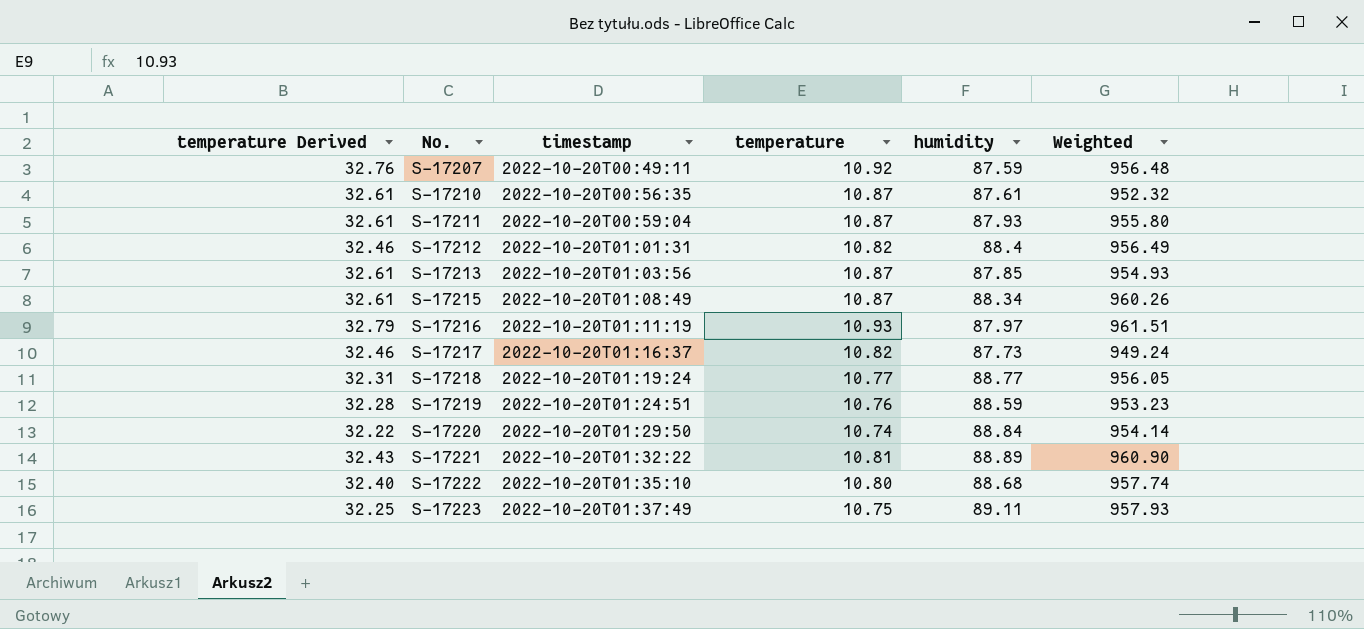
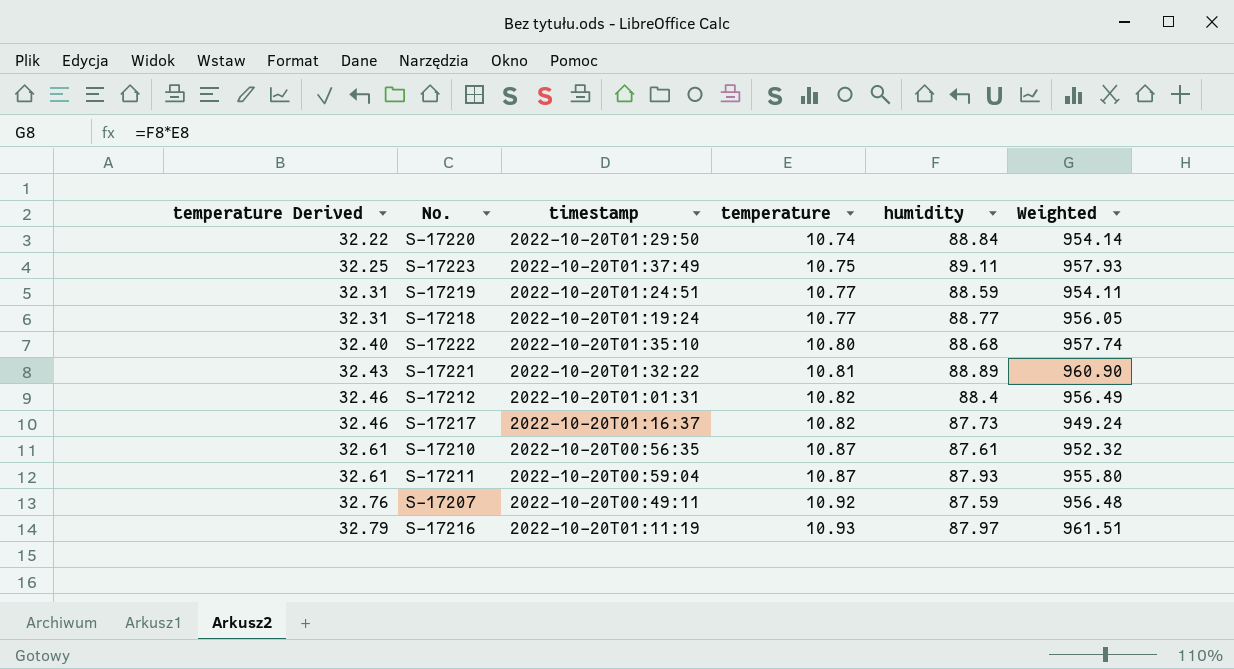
row order: No. ascending -> temperature Derived ascending
row S-17213: 32.61 | 2022-10-20T01:03:56 | 10.87 | 87.85 | 954.93 -> none
row S-17215: 32.61 | 2022-10-20T01:08:49 | 10.87 | 88.34 | 960.26 -> none
S-17219 | temperature Derived: 32.28 -> 32.31
S-17219 | temperature: 10.76 -> 10.77
S-17219 | Weighted: 953.23 -> 954.11

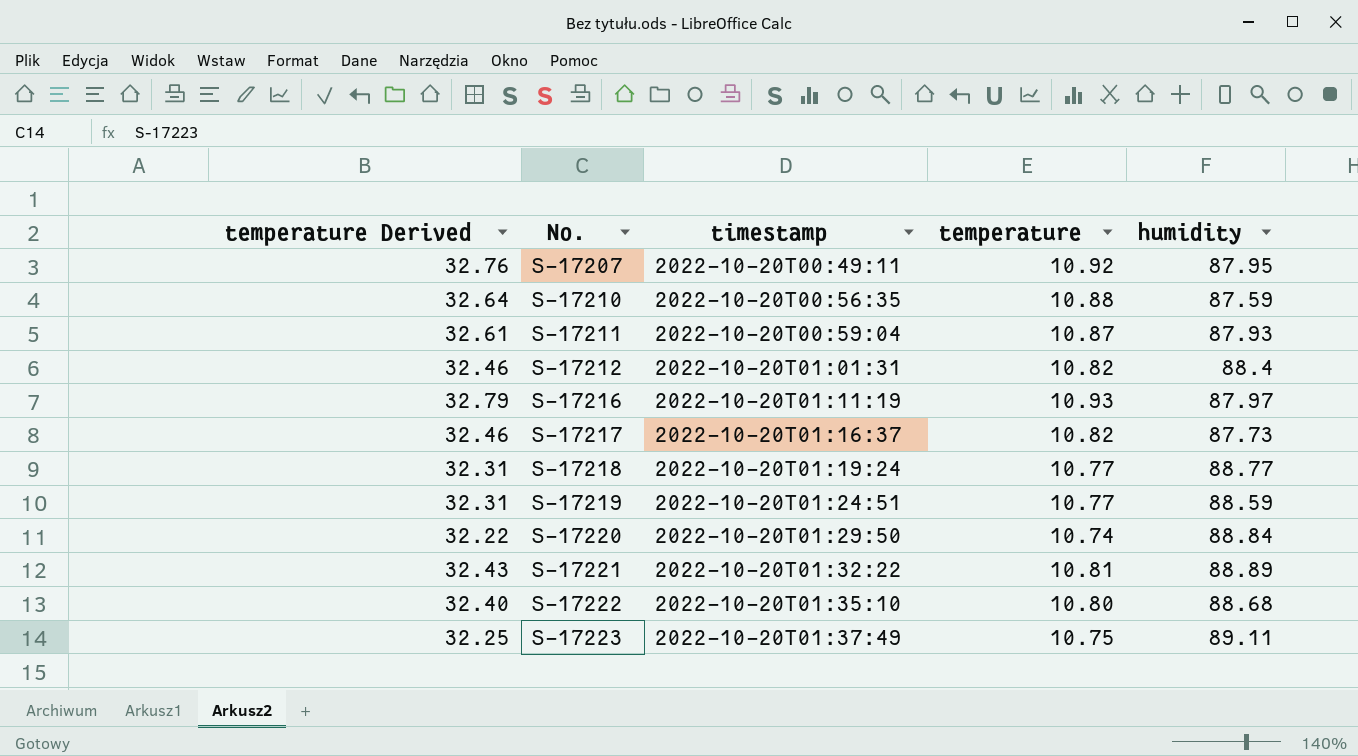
row order: temperature Derived ascending -> No. ascending
column Weighted | formula: [temperature] * [humidity] -> none
S-17207 | humidity: 87.59 -> 87.95
S-17210 | temperature Derived: 32.61 -> 32.64
S-17210 | temperature: 10.87 -> 10.88
S-17210 | humidity: 87.61 -> 87.59

